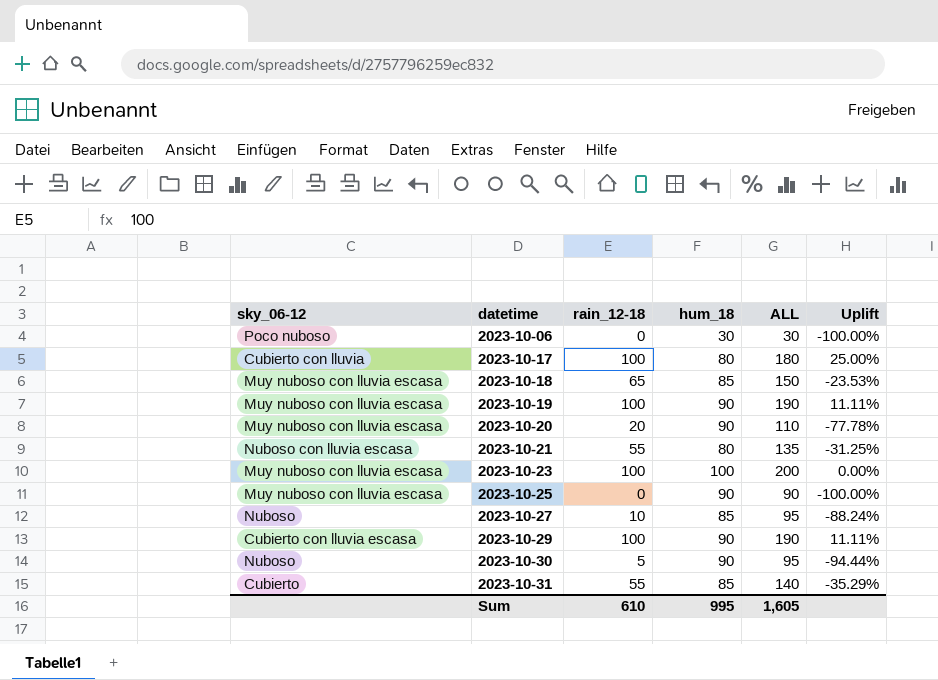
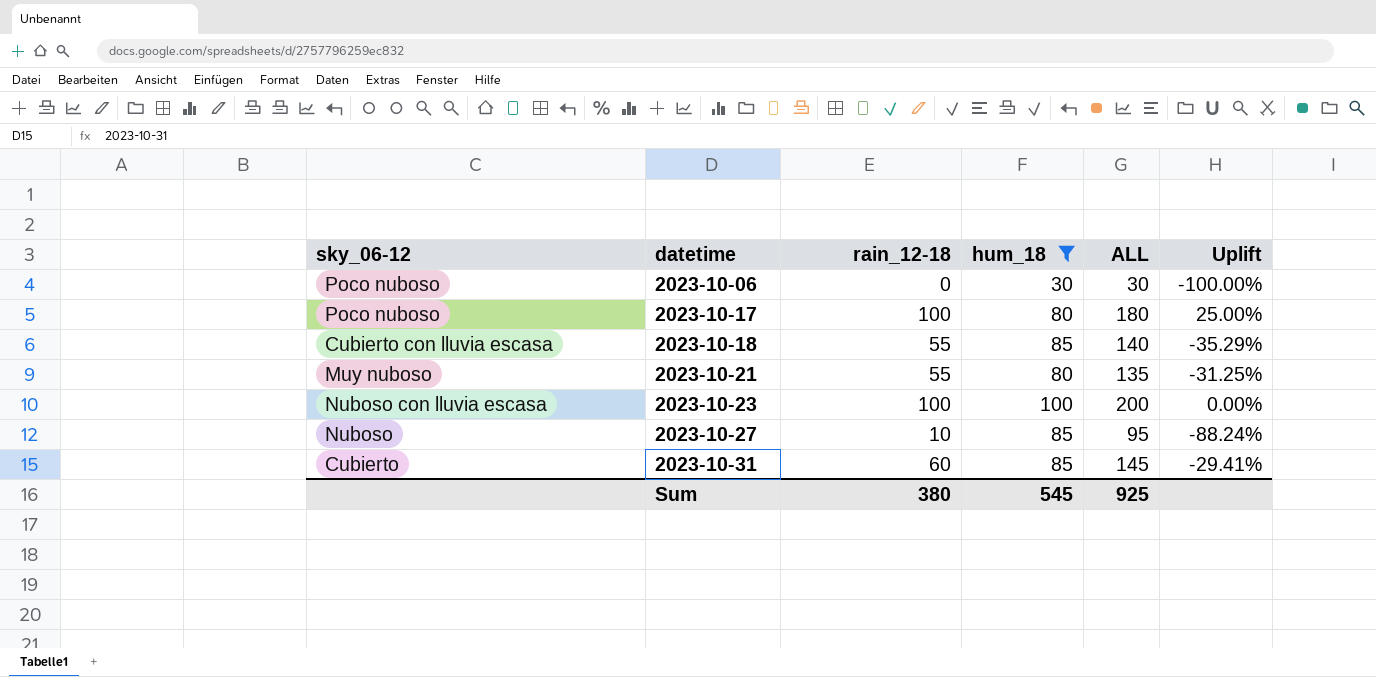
filter: none -> hum_18 != 90
2023-10-17 | sky_06-12: Cubierto con lluvia -> Poco nuboso
2023-10-18 | sky_06-12: Muy nuboso con lluvia escasa -> Cubierto con lluvia escasa
2023-10-18 | rain_12-18: 65 -> 55
2023-10-18 | ALL: 150 -> 140
2023-10-18 | Uplift: -23.53% -> -35.29%
2023-10-21 | sky_06-12: Nuboso con lluvia escasa -> Muy nuboso
2023-10-23 | sky_06-12: Muy nuboso con lluvia escasa -> Nuboso con lluvia escasa
2023-10-31 | rain_12-18: 55 -> 60
2023-10-31 | ALL: 140 -> 145
2023-10-31 | Uplift: -35.29% -> -29.41%
Sum | rain_12-18: 610 -> 380
Sum | hum_18: 995 -> 545
Sum | ALL: 1,605 -> 925

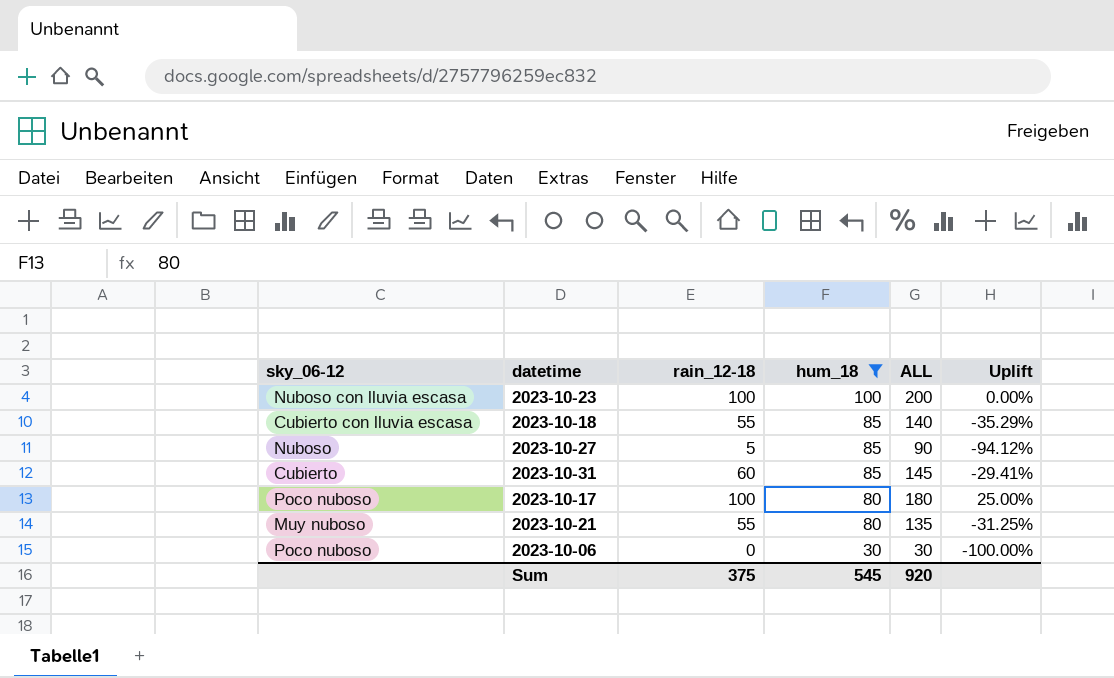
row order: datetime ascending -> hum_18 descending
2023-10-27 | rain_12-18: 10 -> 5
2023-10-27 | ALL: 95 -> 90
2023-10-27 | Uplift: -88.24% -> -94.12%
Sum | rain_12-18: 380 -> 375
Sum | ALL: 925 -> 920

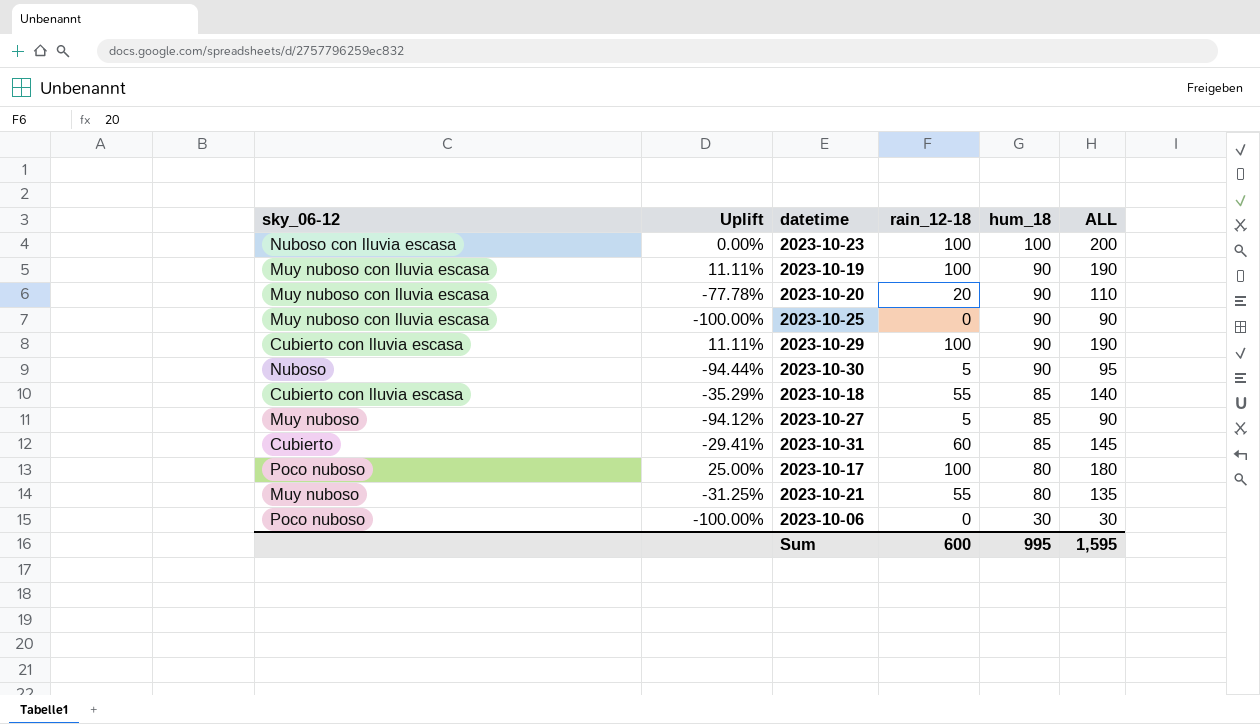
filter: hum_18 != 90 -> none
column Uplift | position: 6 -> 2
2023-10-27 | sky_06-12: Nuboso -> Muy nuboso
Sum | rain_12-18: 375 -> 600
Sum | hum_18: 545 -> 995
Sum | ALL: 920 -> 1,595

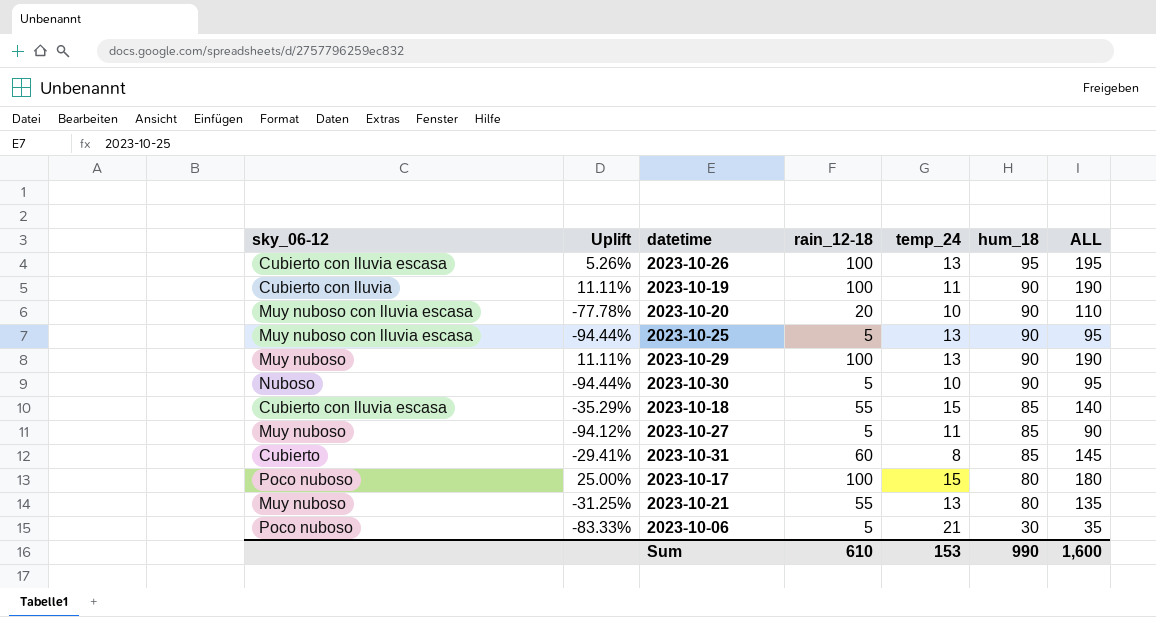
column temp_24 | position: none -> 5
row 2023-10-23: Nuboso con lluvia escasa | 0.00% | 100 | 100 | 200 -> none
row 2023-10-26: none -> Cubierto con lluvia escasa | 5.26% | 100 | 13 | 95 | 195
2023-10-19 | sky_06-12: Muy nuboso con lluvia escasa -> Cubierto con lluvia
2023-10-25 | Uplift: -100.00% -> -94.44%
2023-10-25 | rain_12-18: 0 -> 5
2023-10-25 | ALL: 90 -> 95
2023-10-29 | sky_06-12: Cubierto con lluvia escasa -> Muy nuboso
2023-10-06 | Uplift: -100.00% -> -83.33%
2023-10-06 | rain_12-18: 0 -> 5
2023-10-06 | ALL: 30 -> 35
Sum | rain_12-18: 600 -> 610
Sum | hum_18: 995 -> 990
Sum | ALL: 1,595 -> 1,600

